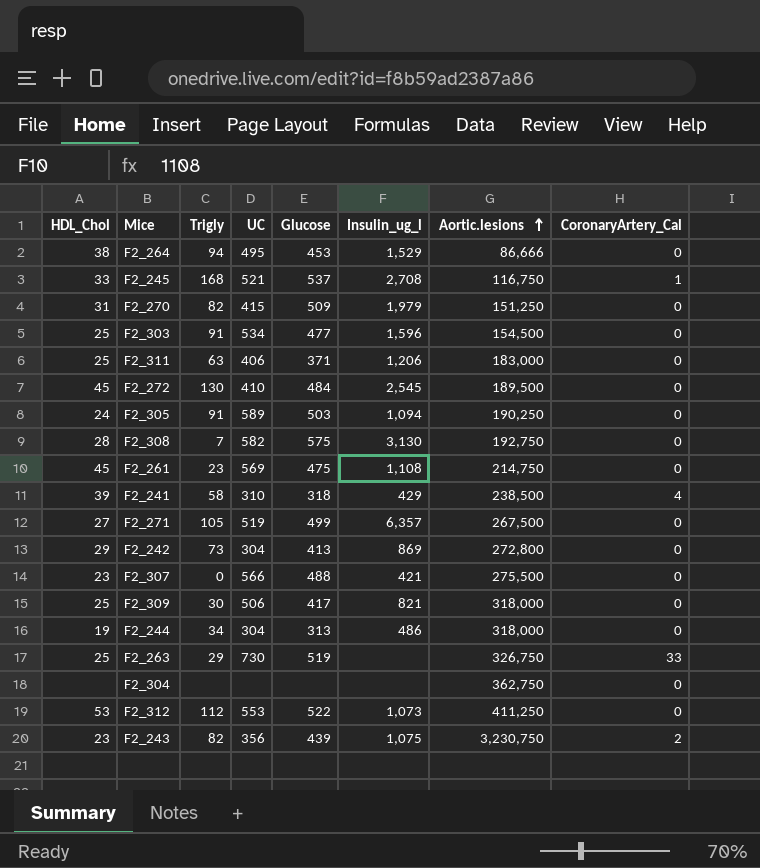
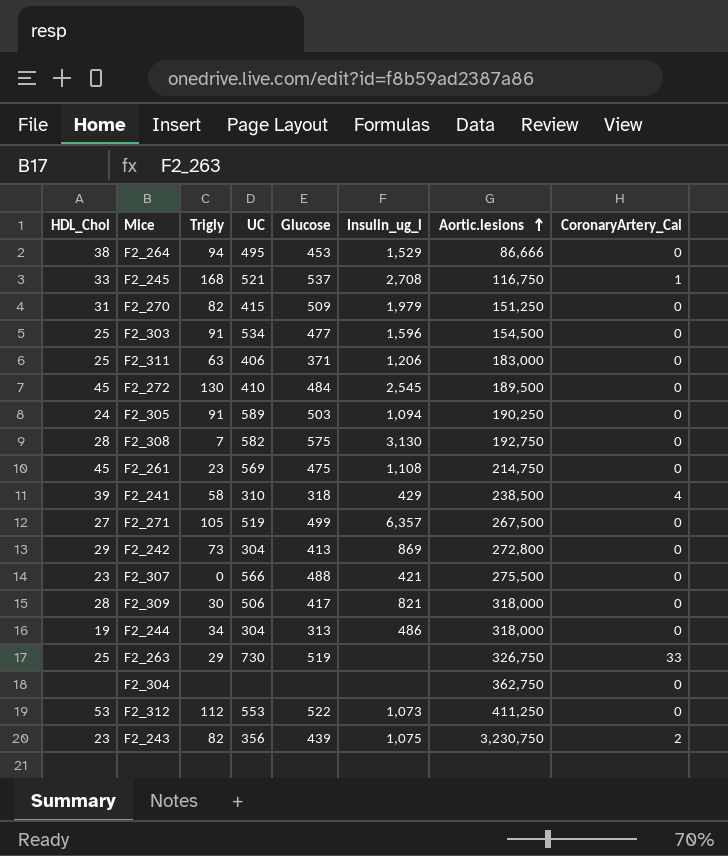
F2_309 | HDL_Chol: 25 -> 28

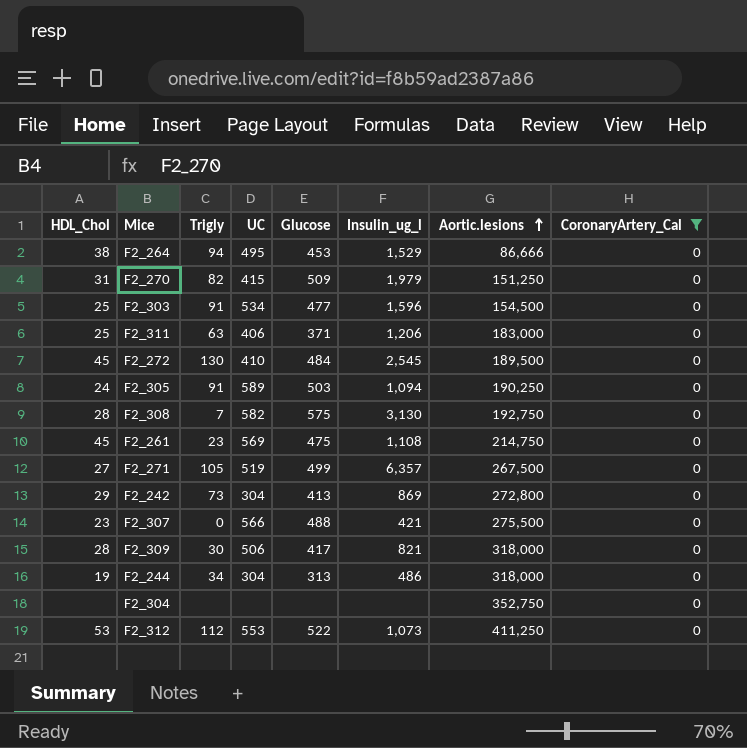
filter: none -> CoronaryArtery_Cal = 0
F2_304 | Aortic.lesions: 362,750 -> 352,750

